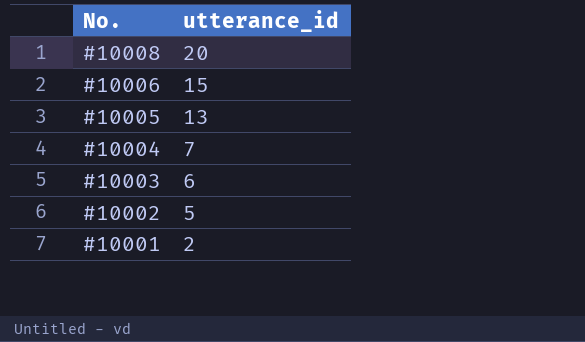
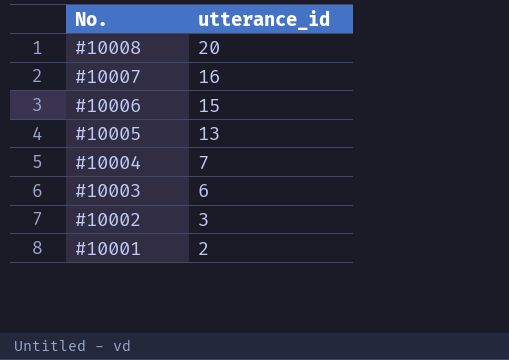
row #10007: none -> 16
#10002 | utterance_id: 5 -> 3

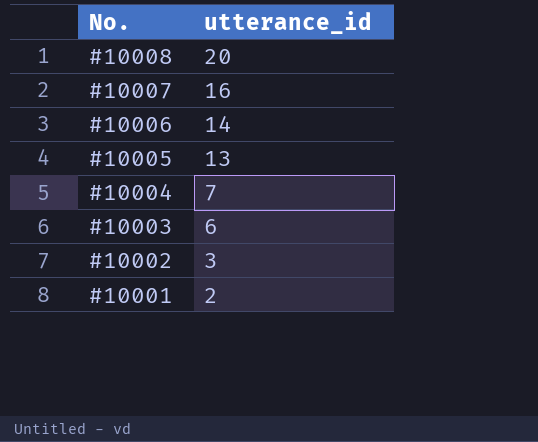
#10006 | utterance_id: 15 -> 14

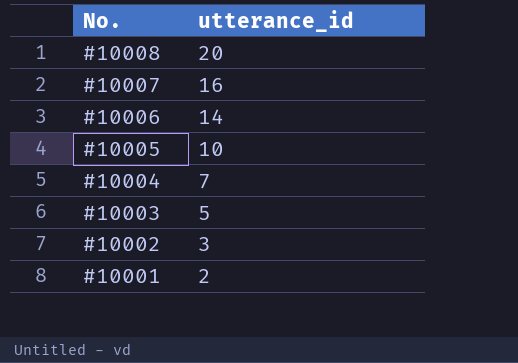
#10005 | utterance_id: 13 -> 10
#10003 | utterance_id: 6 -> 5

